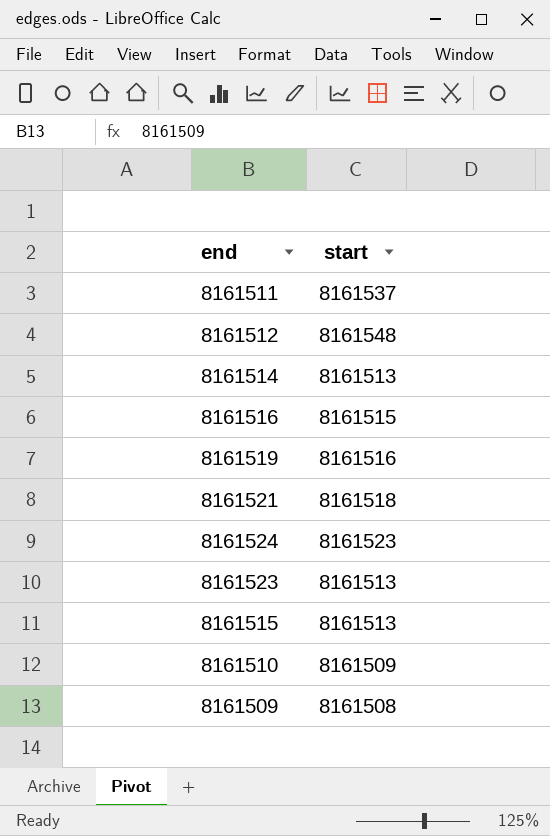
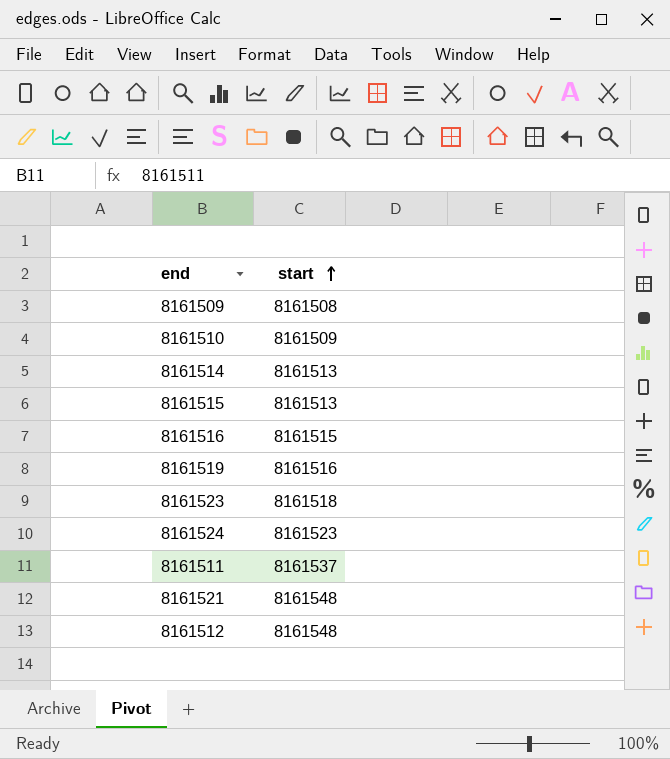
row order: none -> start ascending
8161523 | start: 8161513 -> 8161518
8161521 | start: 8161518 -> 8161548

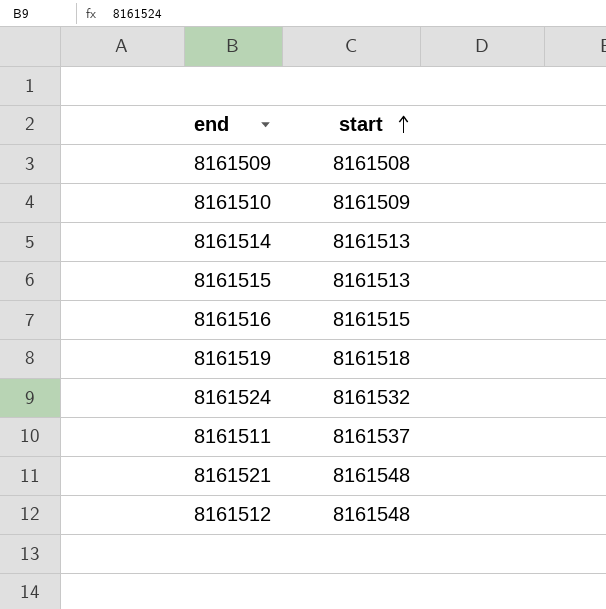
row 8161523: 8161518 -> none
8161519 | start: 8161516 -> 8161518
8161524 | start: 8161523 -> 8161532

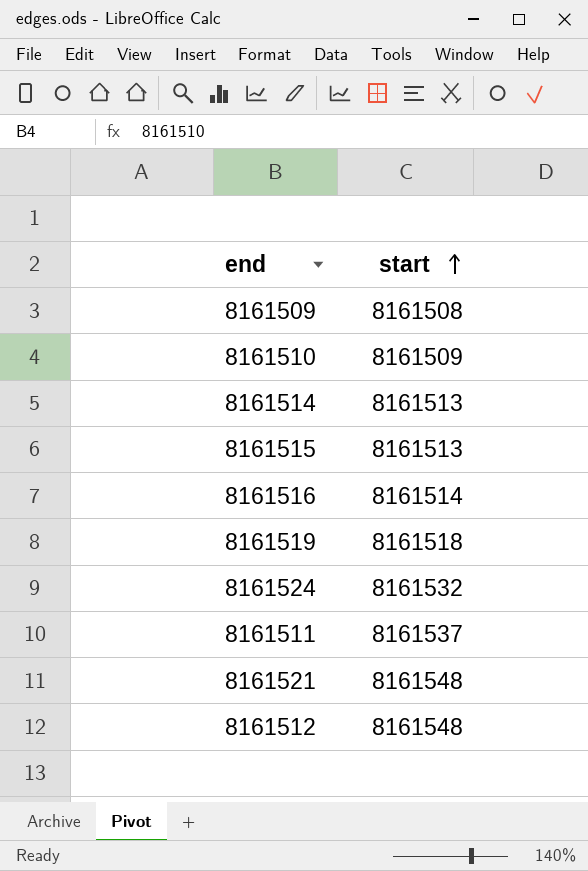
8161516 | start: 8161515 -> 8161514

